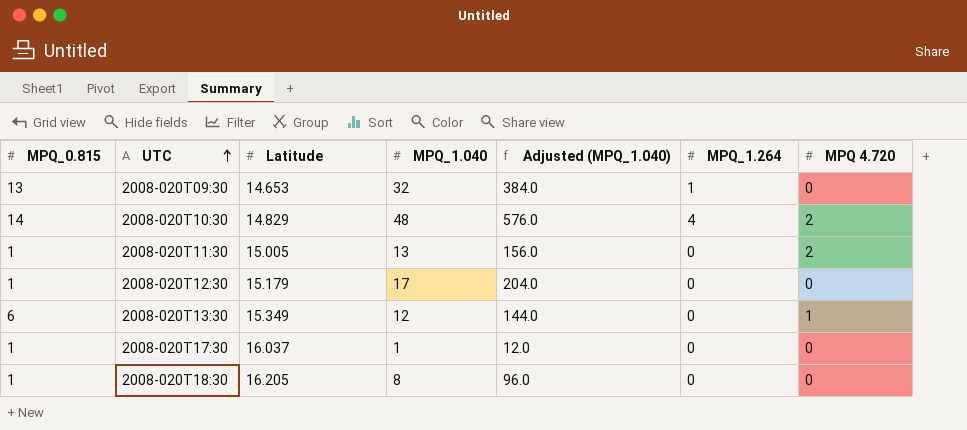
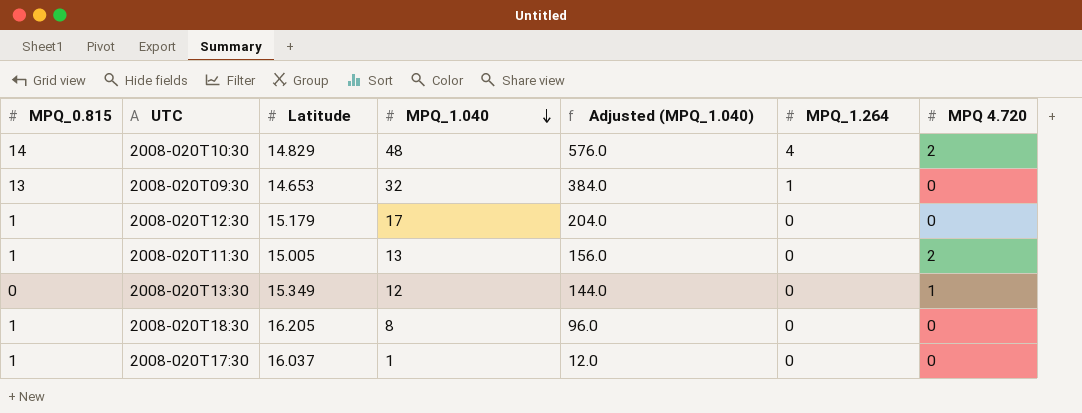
row order: UTC ascending -> MPQ_1.040 descending
2008-020T13:30 | MPQ_0.815: 6 -> 0

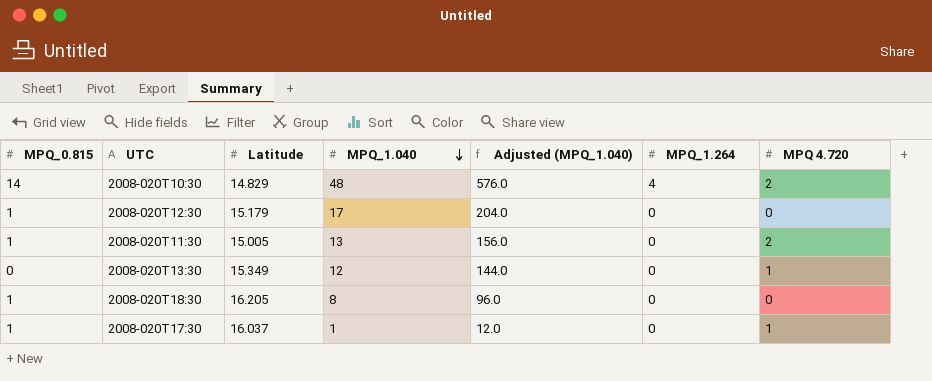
row 2008-020T09:30: 13 | 14.653 | 32 | 384.0 | 1 | 0 -> none
2008-020T17:30 | MPQ 4.720: 0 -> 1

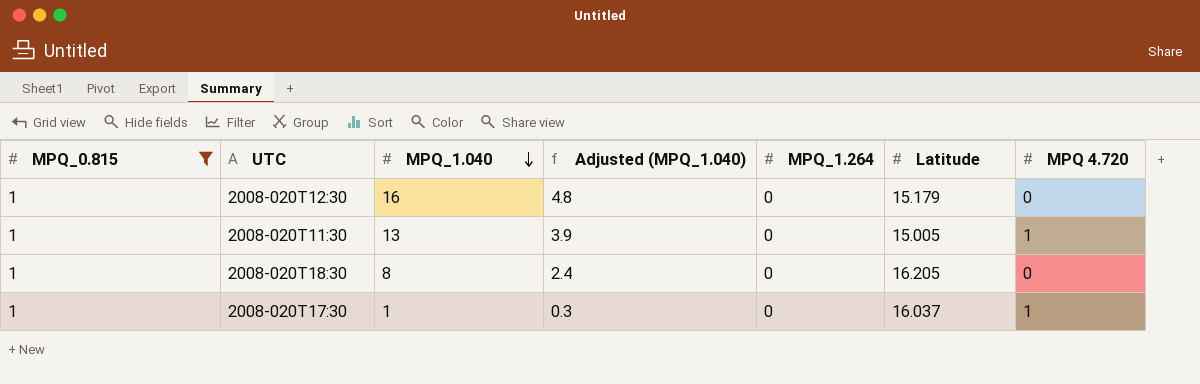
filter: none -> MPQ_0.815 = 1
column Adjusted (MPQ_1.040) | formula: [MPQ_1.040] * 12 -> [MPQ_1.040] * 0.3
column Latitude | position: 3 -> 6
2008-020T12:30 | MPQ_1.040: 17 -> 16
2008-020T11:30 | MPQ 4.720: 2 -> 1

